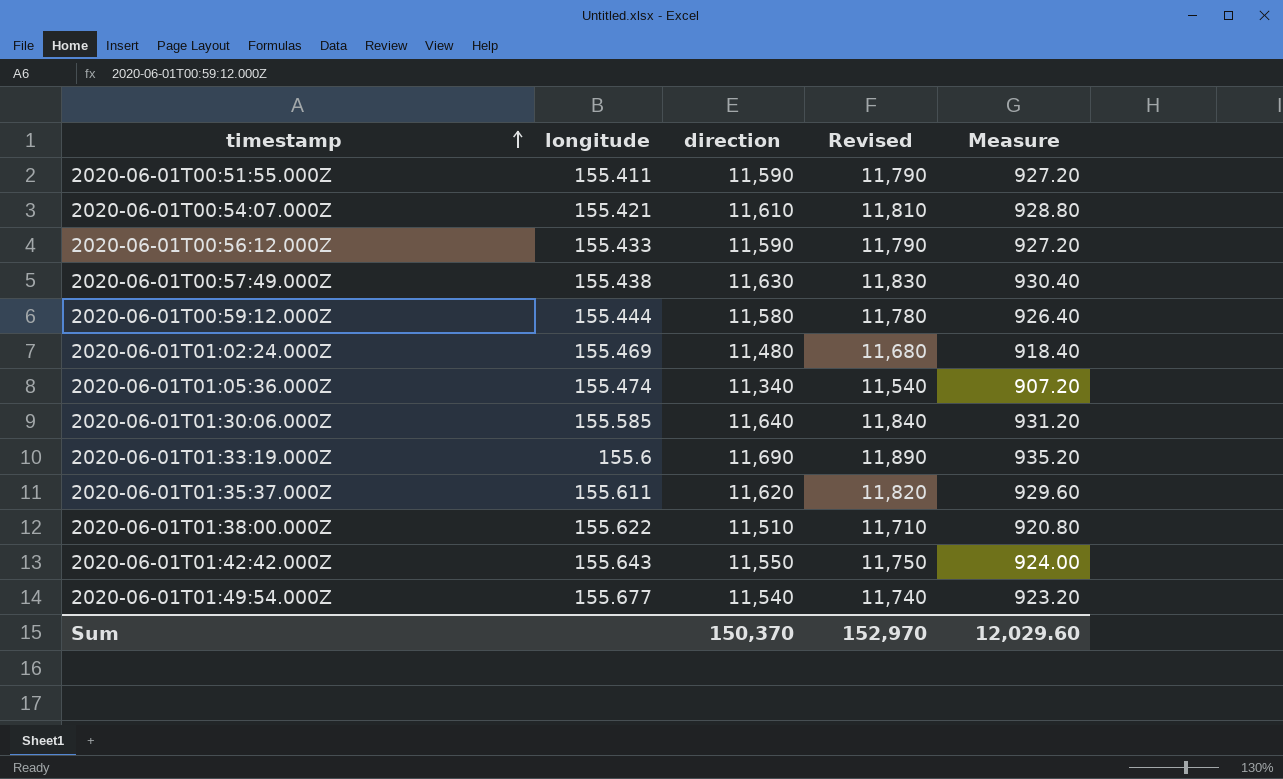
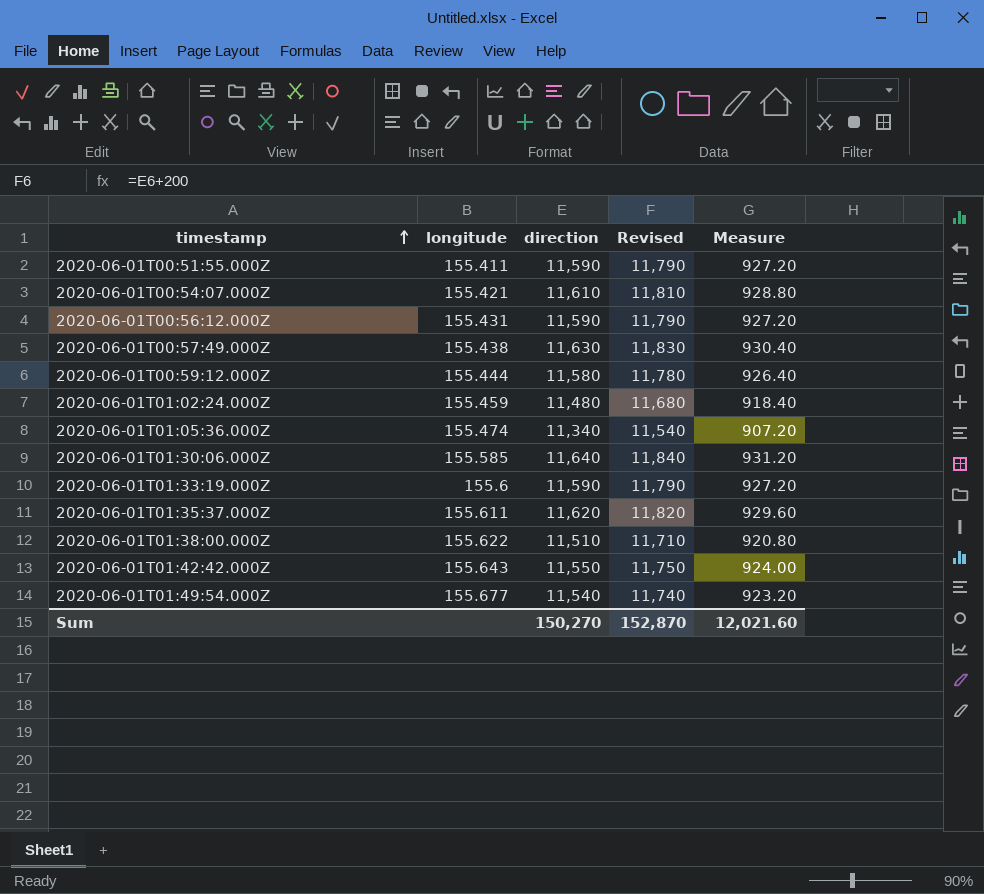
2020-06-01T00:56:12.000Z | longitude: 155.433 -> 155.431
2020-06-01T01:02:24.000Z | longitude: 155.469 -> 155.459
2020-06-01T01:33:19.000Z | direction: 11,690 -> 11,590
2020-06-01T01:33:19.000Z | Revised: 11,890 -> 11,790
2020-06-01T01:33:19.000Z | Measure: 935.20 -> 927.20
Sum | direction: 150,370 -> 150,270
Sum | Revised: 152,970 -> 152,870
Sum | Measure: 12,029.60 -> 12,021.60

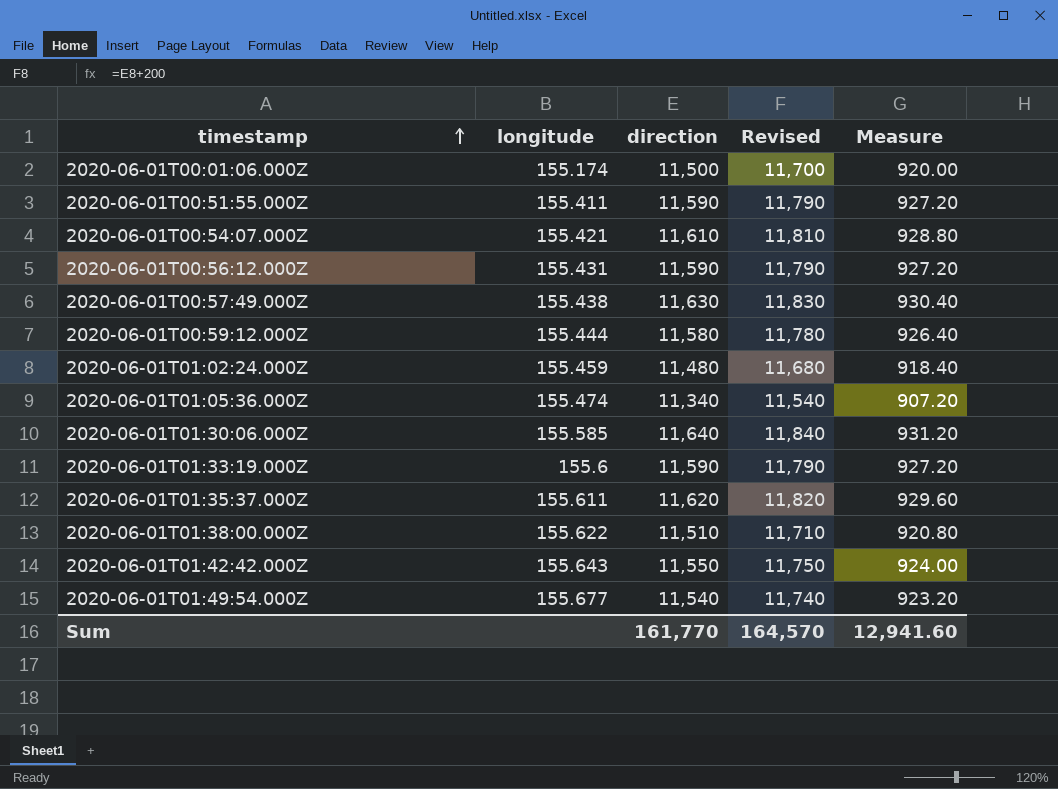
row 2020-06-01T00:01:06.000Z: none -> 155.174 | 11,500 | 11,700 | 920.00
Sum | direction: 150,270 -> 161,770
Sum | Revised: 152,870 -> 164,570
Sum | Measure: 12,021.60 -> 12,941.60

